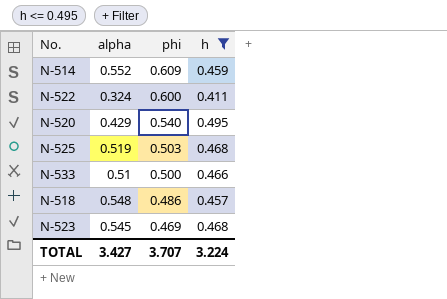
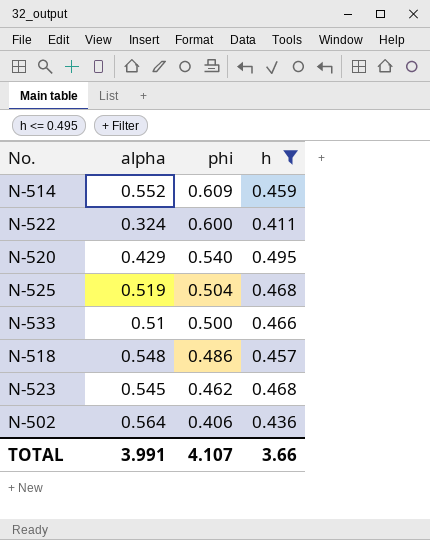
N-525 | phi: 0.503 -> 0.504
N-523 | phi: 0.469 -> 0.462
row N-502: none -> 0.564 | 0.406 | 0.436
TOTAL | alpha: 3.427 -> 3.991
TOTAL | phi: 3.707 -> 4.107
TOTAL | h: 3.224 -> 3.66

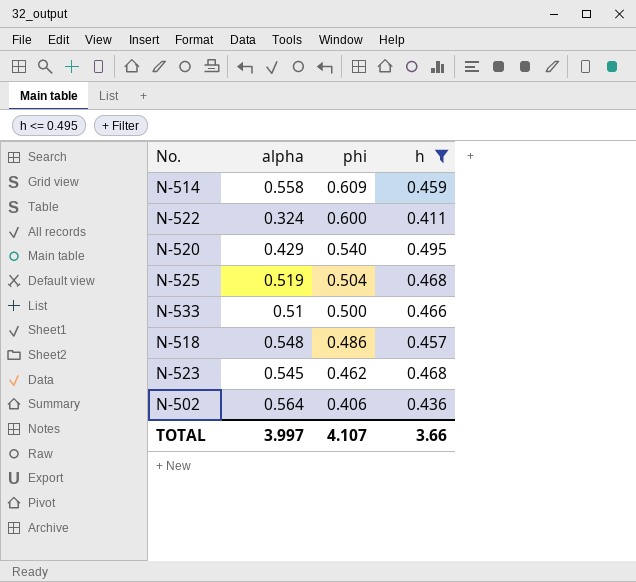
N-514 | alpha: 0.552 -> 0.558
TOTAL | alpha: 3.991 -> 3.997

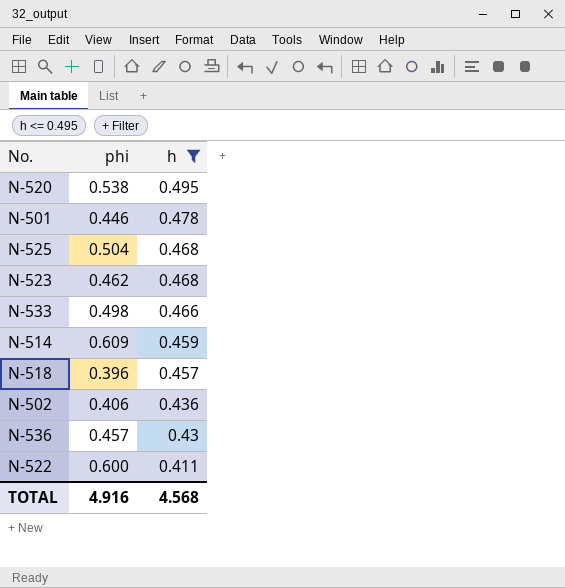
row order: phi descending -> h descending
column alpha | position: 2 -> none
N-520 | phi: 0.540 -> 0.538
row N-501: none -> 0.446 | 0.478
N-533 | phi: 0.500 -> 0.498
N-518 | phi: 0.486 -> 0.396
row N-536: none -> 0.457 | 0.43
TOTAL | phi: 4.107 -> 4.916
TOTAL | h: 3.66 -> 4.568

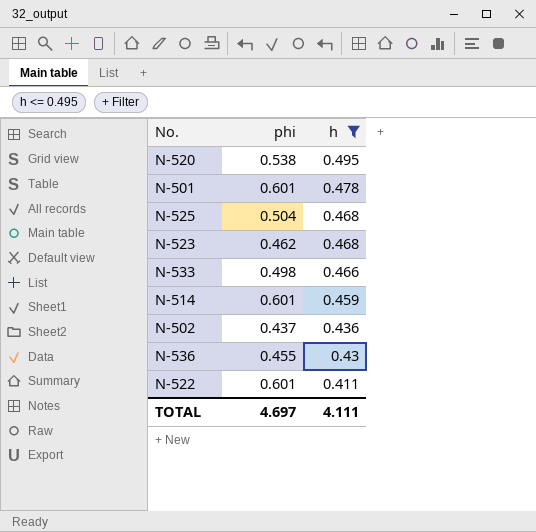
row N-518: 0.396 | 0.457 -> none
N-501 | phi: 0.446 -> 0.601
N-514 | phi: 0.609 -> 0.601
N-502 | phi: 0.406 -> 0.437
N-536 | phi: 0.457 -> 0.455
N-522 | phi: 0.600 -> 0.601
TOTAL | phi: 4.916 -> 4.697
TOTAL | h: 4.568 -> 4.111

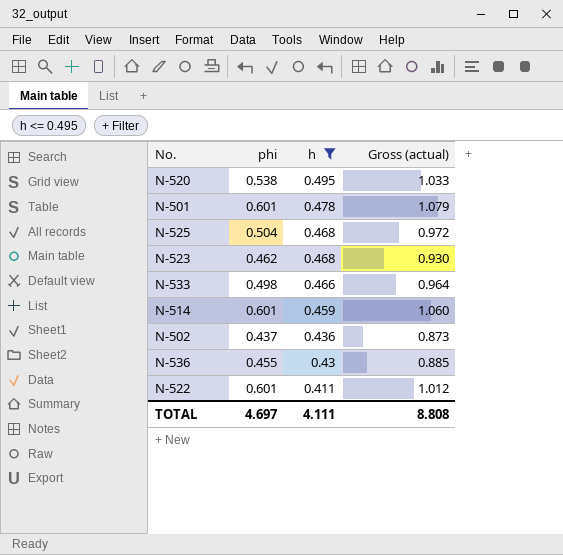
column Gross (actual) | formula: none -> [phi] + [h]

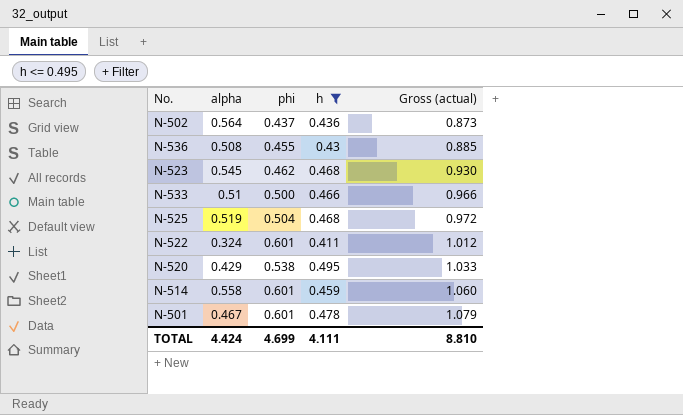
row order: h descending -> Gross (actual) ascending
column alpha | position: none -> 2
N-533 | phi: 0.498 -> 0.500
N-533 | Gross (actual): 0.964 -> 0.966
TOTAL | phi: 4.697 -> 4.699
TOTAL | Gross (actual): 8.808 -> 8.810

